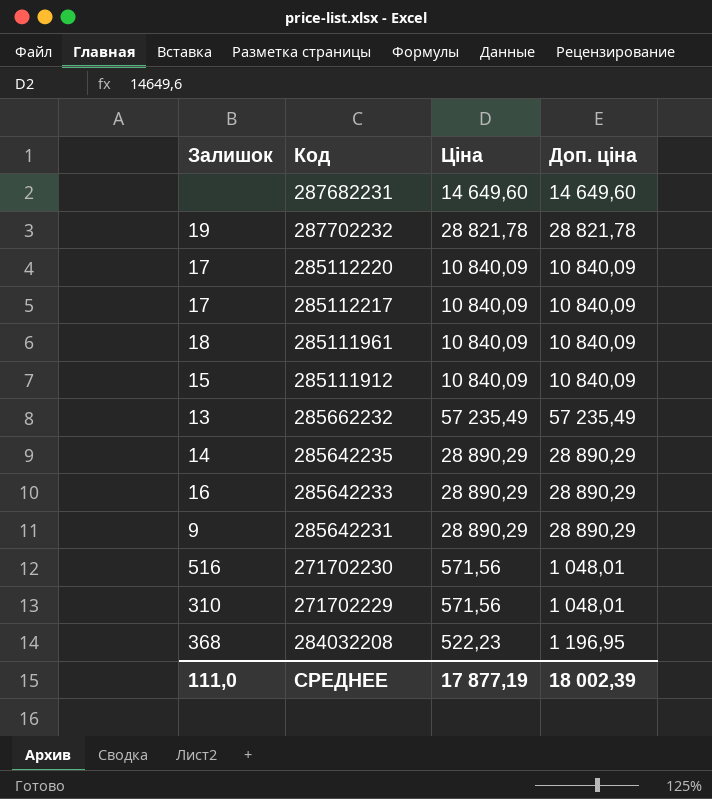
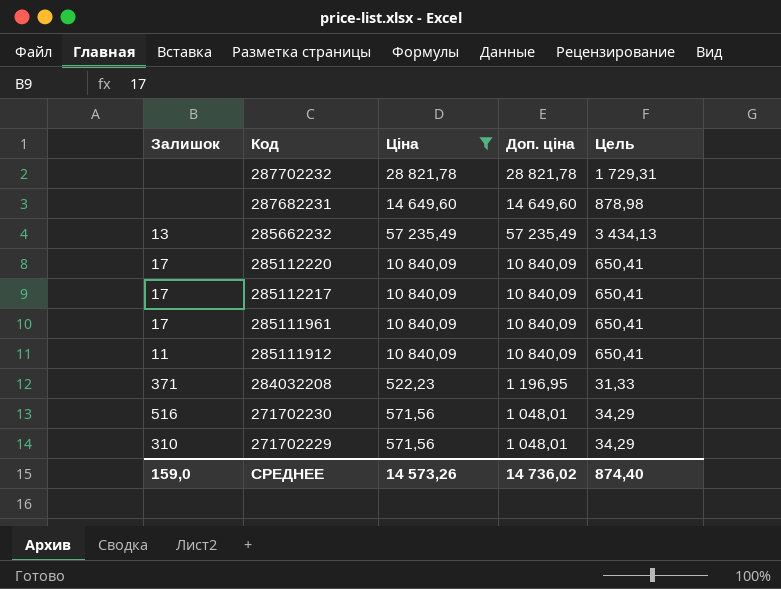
filter: none -> Ціна != 28 890,29
row order: none -> Код descending
column Цель | formula: none -> [Ціна] * 0,06
287702232 | Залишок: 19 -> none
285111961 | Залишок: 18 -> 17
285111912 | Залишок: 15 -> 11
284032208 | Залишок: 368 -> 371
СРЕДНЕЕ | Залишок: 111,0 -> 159,0
СРЕДНЕЕ | Ціна: 17 877,19 -> 14 573,26
СРЕДНЕЕ | Доп. ціна: 18 002,39 -> 14 736,02

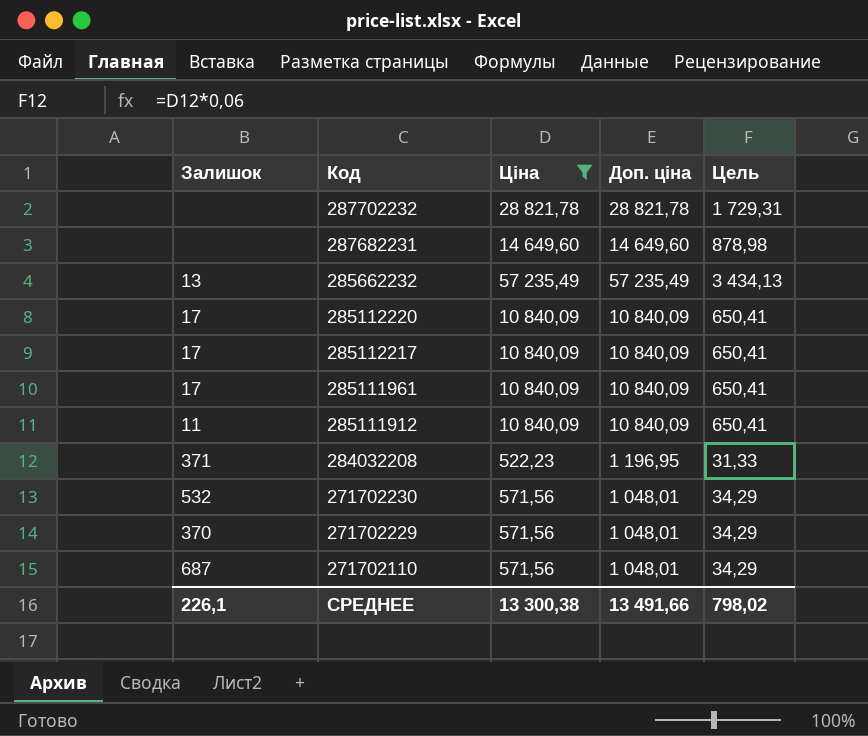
271702230 | Залишок: 516 -> 532
271702229 | Залишок: 310 -> 370
row 271702110: none -> 687 | 571,56 | 1 048,01 | 34,29
СРЕДНЕЕ | Залишок: 159,0 -> 226,1
СРЕДНЕЕ | Ціна: 14 573,26 -> 13 300,38
СРЕДНЕЕ | Доп. ціна: 14 736,02 -> 13 491,66
СРЕДНЕЕ | Цель: 874,40 -> 798,02

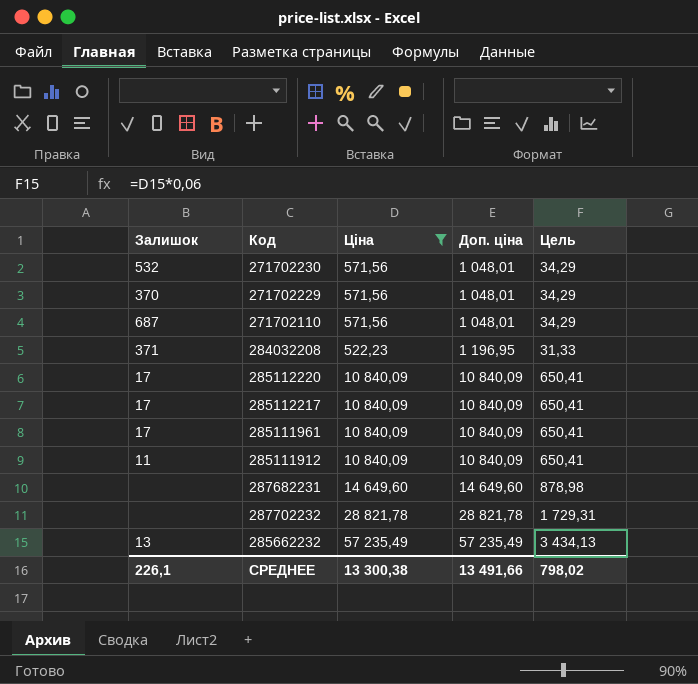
row order: Код descending -> Доп. ціна ascending

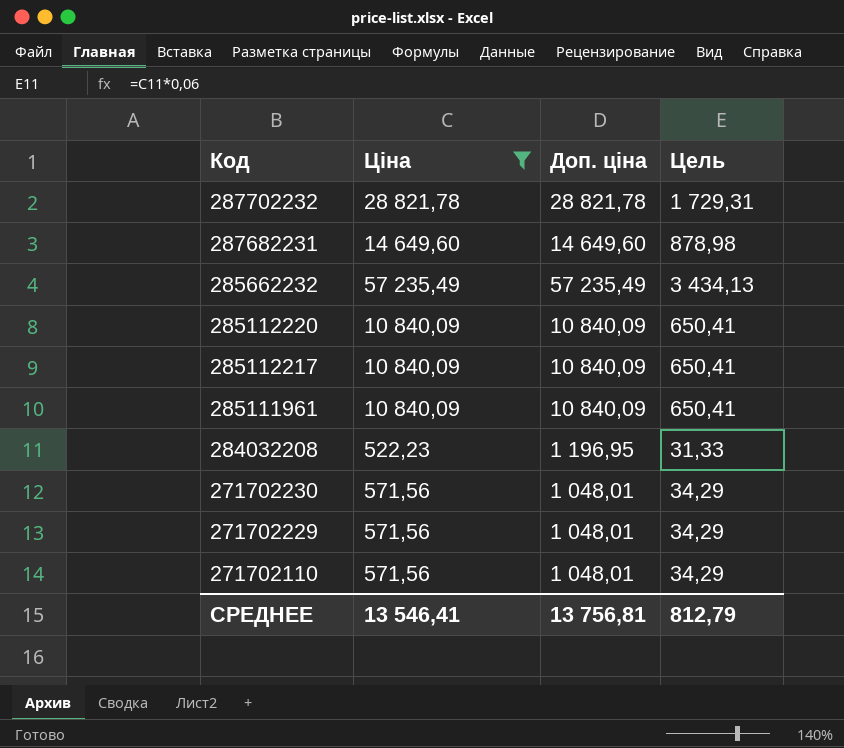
row order: Доп. ціна ascending -> Код descending
column Залишок | position: 1 -> none
row 285111912: 11 | 10 840,09 | 10 840,09 | 650,41 -> none
СРЕДНЕЕ | Ціна: 13 300,38 -> 13 546,41
СРЕДНЕЕ | Доп. ціна: 13 491,66 -> 13 756,81
СРЕДНЕЕ | Цель: 798,02 -> 812,79

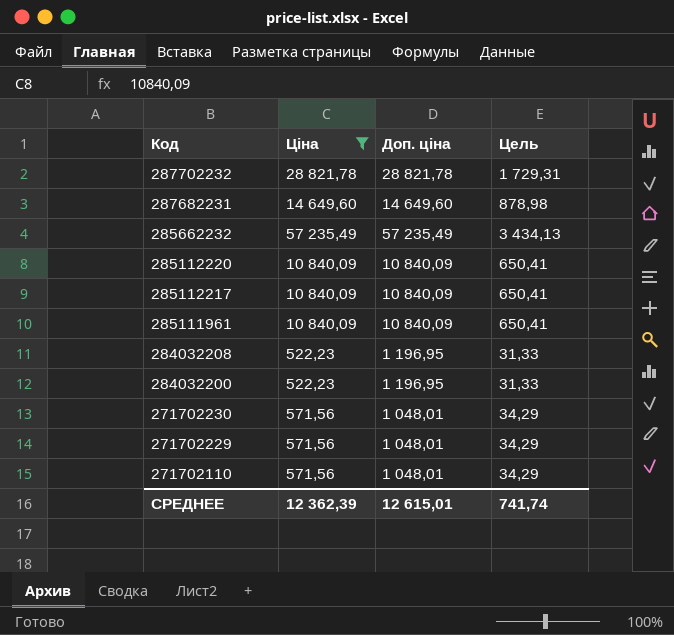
row 284032200: none -> 522,23 | 1 196,95 | 31,33
СРЕДНЕЕ | Ціна: 13 546,41 -> 12 362,39
СРЕДНЕЕ | Доп. ціна: 13 756,81 -> 12 615,01
СРЕДНЕЕ | Цель: 812,79 -> 741,74

